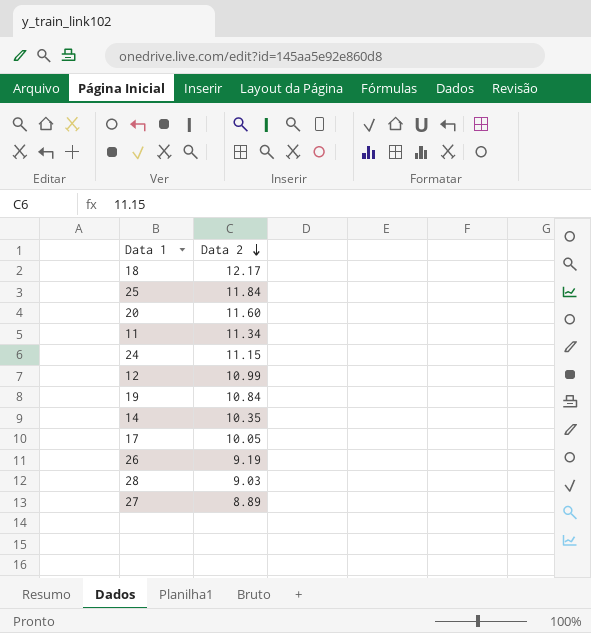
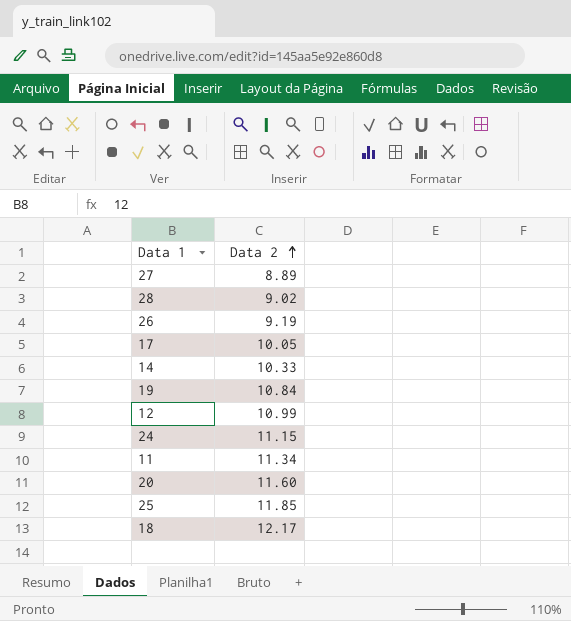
row order: Data 2 descending -> Data 2 ascending
28 | Data 2: 9.03 -> 9.02
14 | Data 2: 10.35 -> 10.33
25 | Data 2: 11.84 -> 11.85

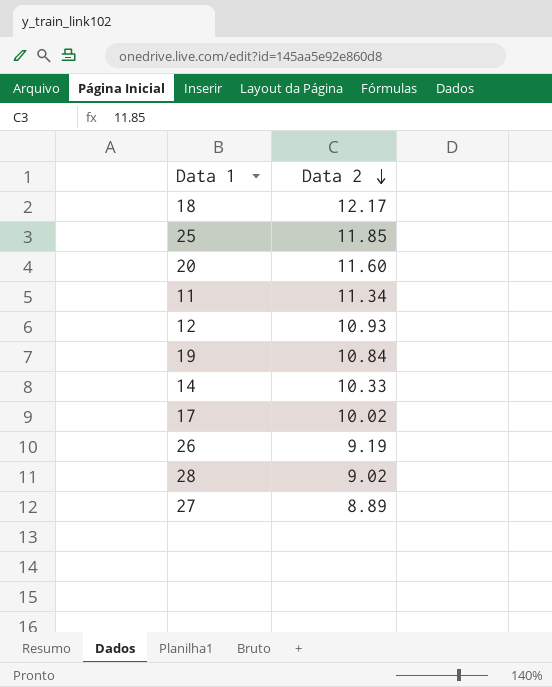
row order: Data 2 ascending -> Data 2 descending
row 24: 11.15 -> none
12 | Data 2: 10.99 -> 10.93
17 | Data 2: 10.05 -> 10.02

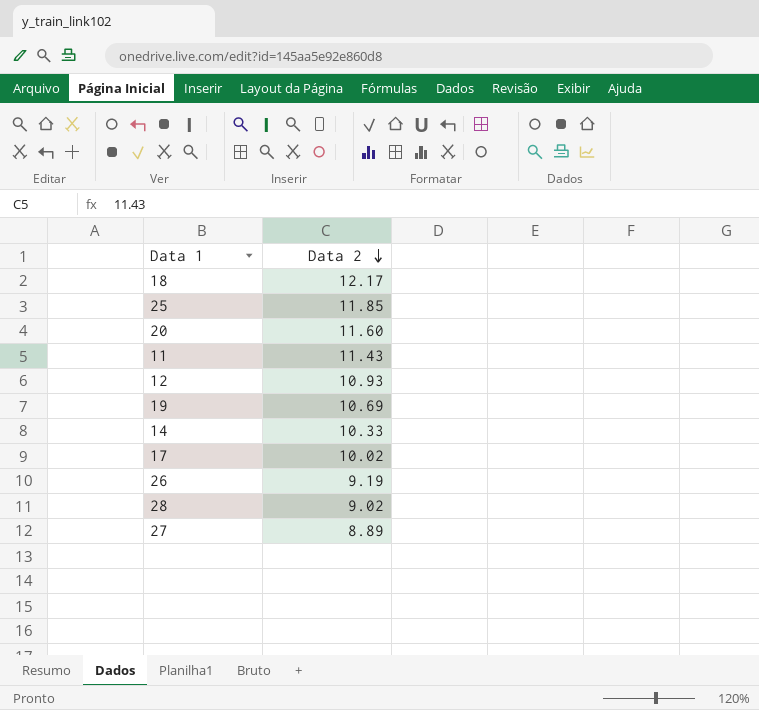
11 | Data 2: 11.34 -> 11.43
19 | Data 2: 10.84 -> 10.69

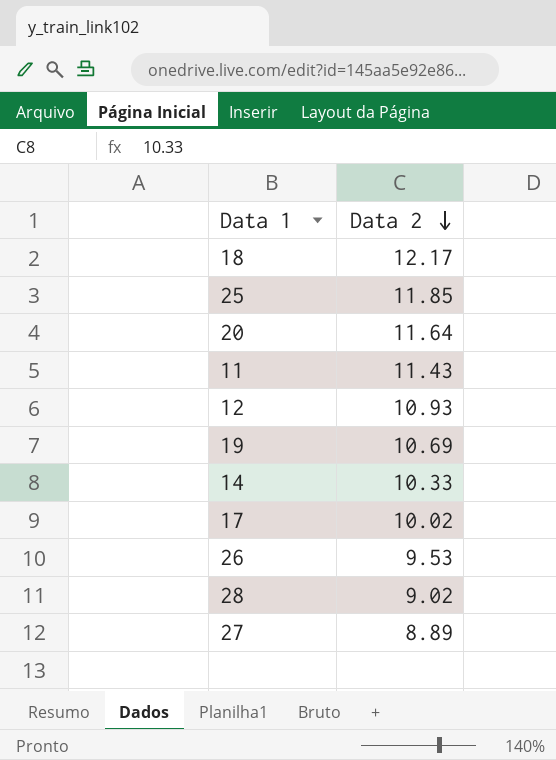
20 | Data 2: 11.60 -> 11.64
26 | Data 2: 9.19 -> 9.53

